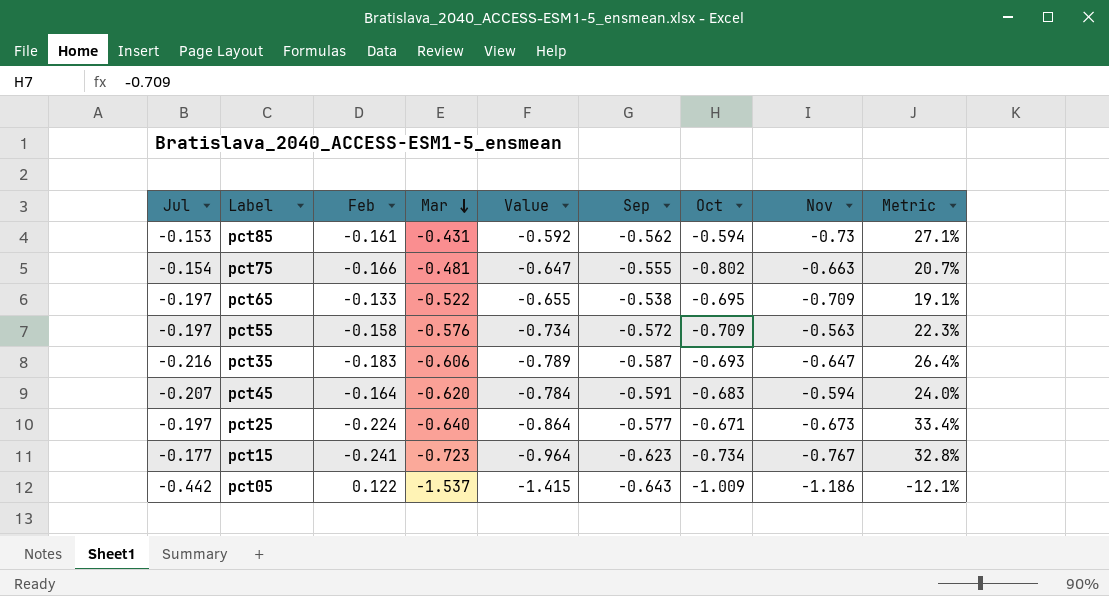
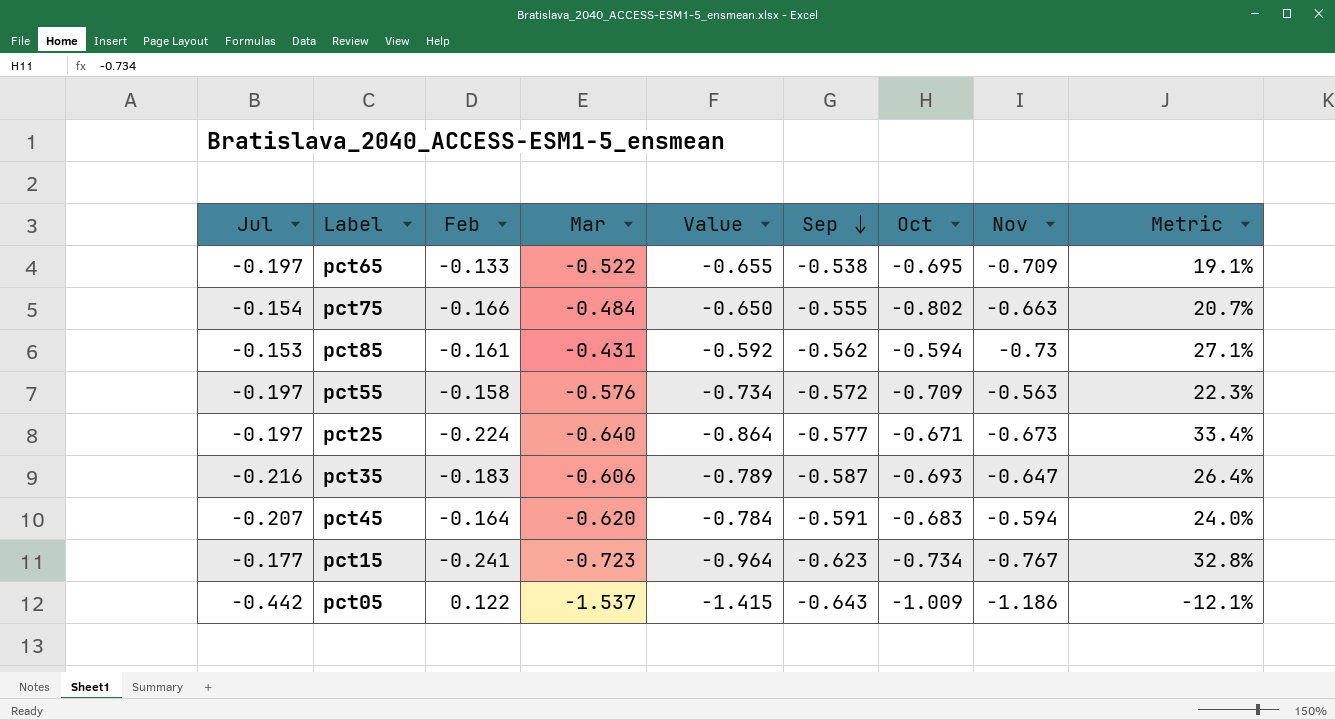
row order: Mar descending -> Sep descending
pct75 | Mar: -0.481 -> -0.484
pct75 | Value: -0.647 -> -0.650

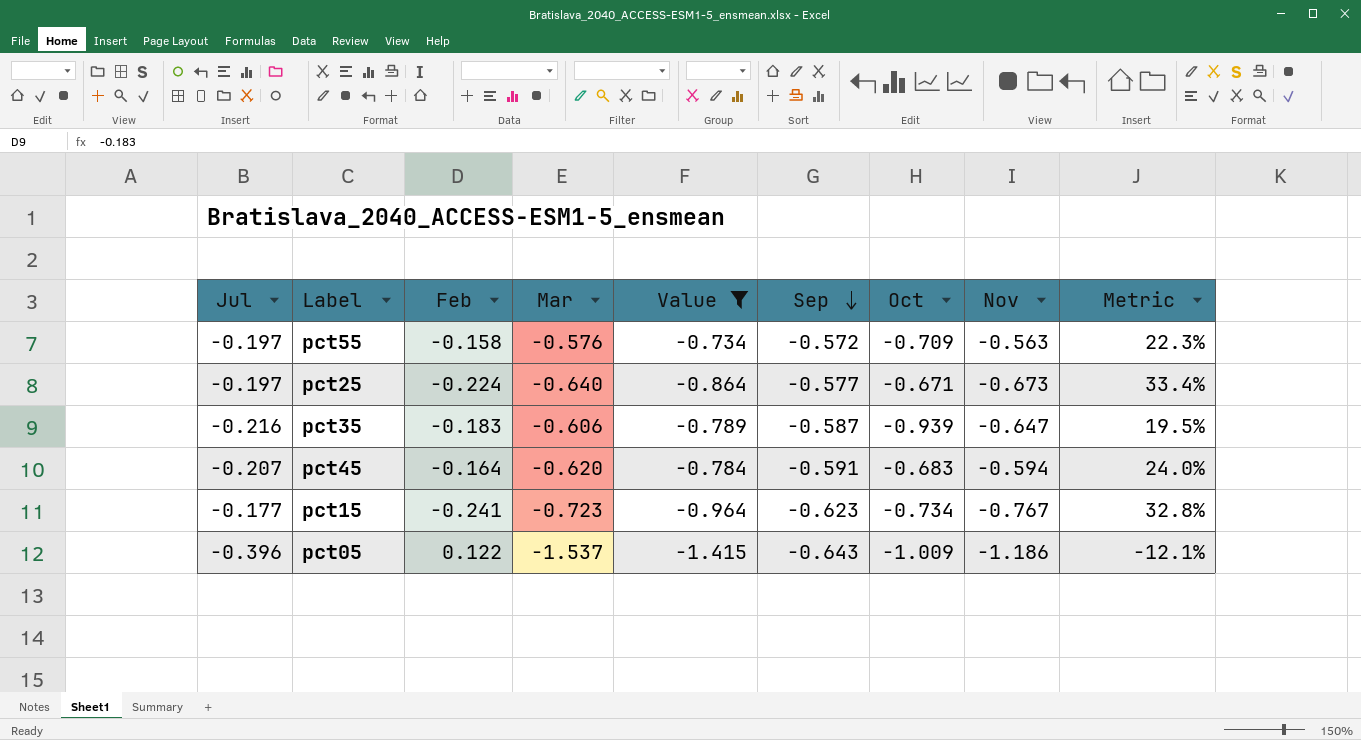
filter: none -> Value <= -0.734
pct35 | Oct: -0.693 -> -0.939
pct35 | Metric: 26.4% -> 19.5%
pct05 | Jul: -0.442 -> -0.396

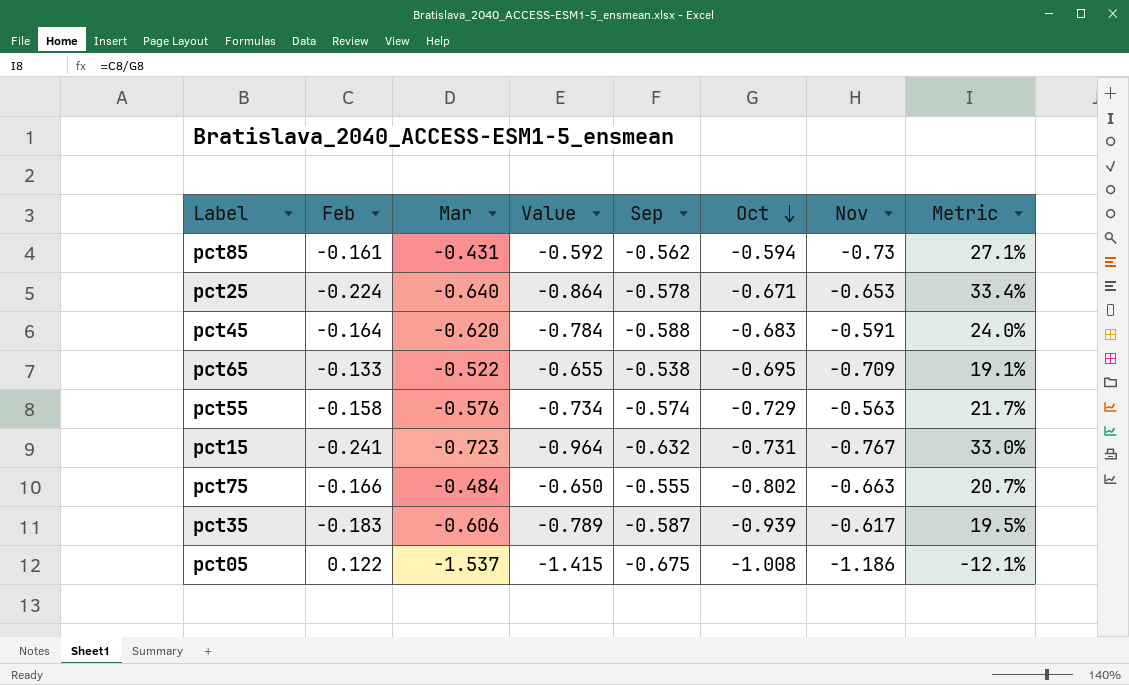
filter: Value <= -0.734 -> none
row order: Sep descending -> Oct descending
column Jul | position: 1 -> none
pct25 | Sep: -0.577 -> -0.578
pct25 | Nov: -0.673 -> -0.653
pct45 | Sep: -0.591 -> -0.588
pct45 | Nov: -0.594 -> -0.591
pct55 | Sep: -0.572 -> -0.574
pct55 | Oct: -0.709 -> -0.729
pct55 | Metric: 22.3% -> 21.7%
pct15 | Sep: -0.623 -> -0.632
pct15 | Oct: -0.734 -> -0.731
pct15 | Metric: 32.8% -> 33.0%
pct35 | Nov: -0.647 -> -0.617
pct05 | Sep: -0.643 -> -0.675
pct05 | Oct: -1.009 -> -1.008

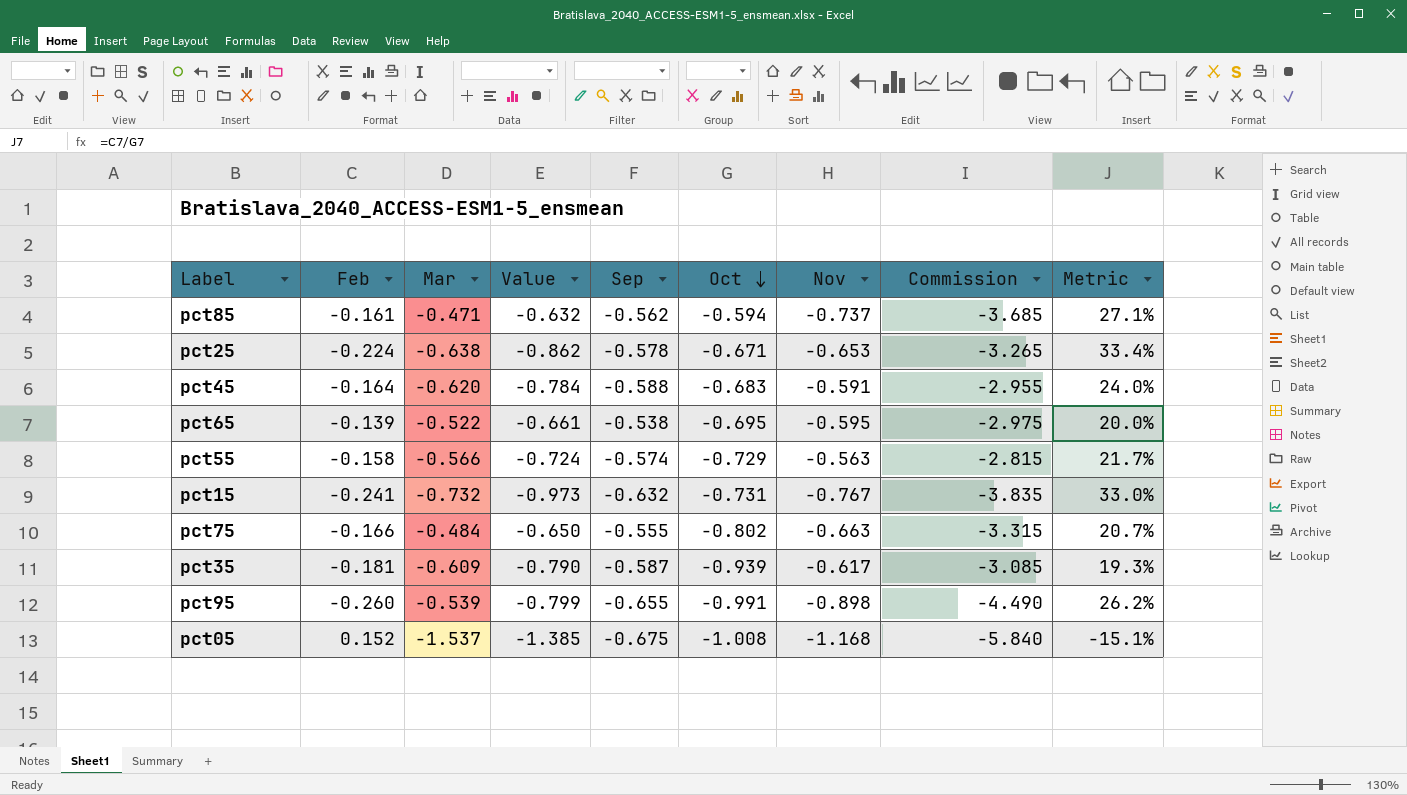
column Commission | formula: none -> [Nov] * 5
pct85 | Mar: -0.431 -> -0.471
pct85 | Value: -0.592 -> -0.632
pct85 | Nov: -0.73 -> -0.737
pct25 | Mar: -0.640 -> -0.638
pct25 | Value: -0.864 -> -0.862
pct65 | Feb: -0.133 -> -0.139
pct65 | Value: -0.655 -> -0.661
pct65 | Nov: -0.709 -> -0.595
pct65 | Metric: 19.1% -> 20.0%
pct55 | Mar: -0.576 -> -0.566
pct55 | Value: -0.734 -> -0.724
pct15 | Mar: -0.723 -> -0.732
pct15 | Value: -0.964 -> -0.973
pct35 | Feb: -0.183 -> -0.181
pct35 | Mar: -0.606 -> -0.609
pct35 | Value: -0.789 -> -0.790
pct35 | Metric: 19.5% -> 19.3%
row pct95: none -> -0.260 | -0.539 | -0.799 | -0.655 | -0.991 | -0.898 | -4.490 | 26.2%
pct05 | Feb: 0.122 -> 0.152
pct05 | Value: -1.415 -> -1.385
pct05 | Nov: -1.186 -> -1.168
pct05 | Metric: -12.1% -> -15.1%

